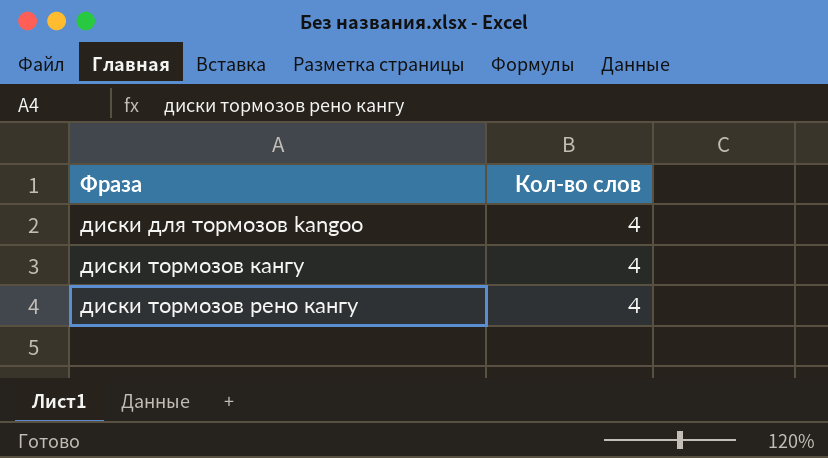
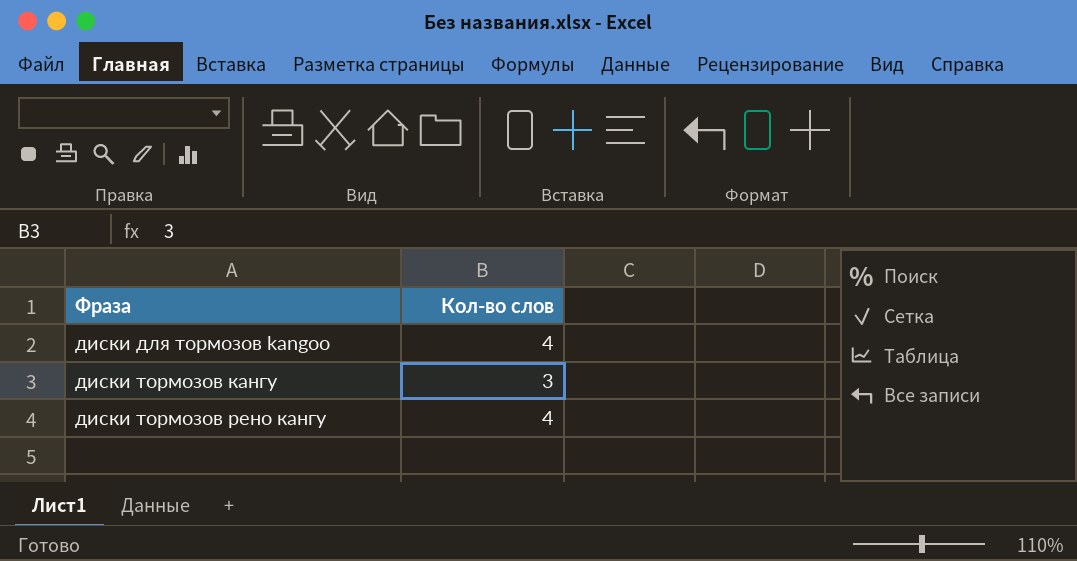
диски тормозов кангу | Кол-во слов: 4 -> 3

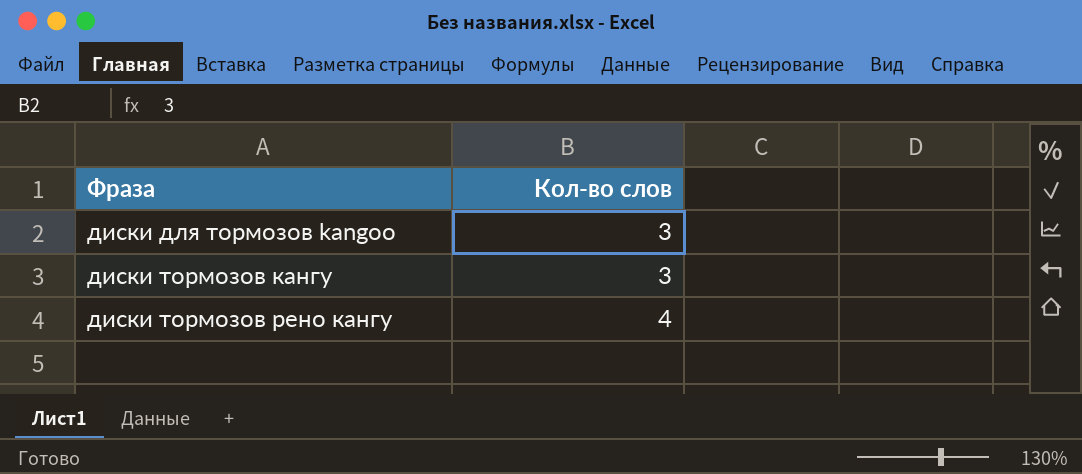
диски для тормозов kangoo | Кол-во слов: 4 -> 3

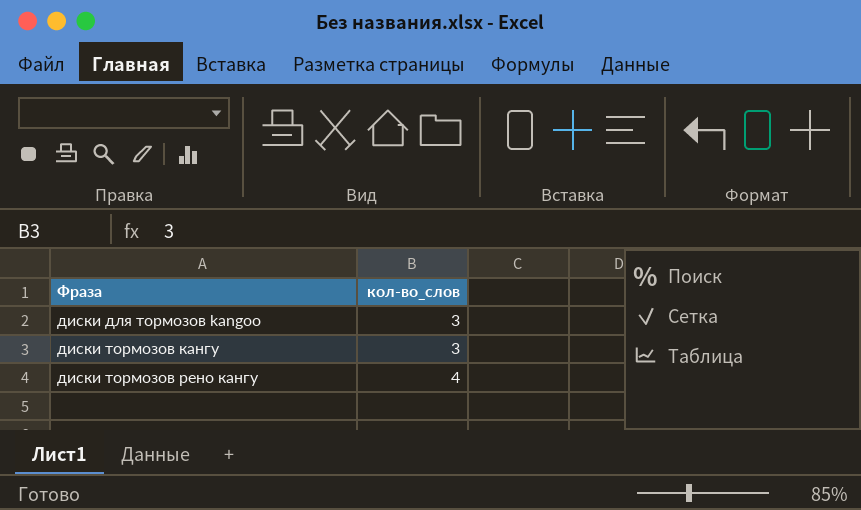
column name: Кол-во слов -> кол-во_слов

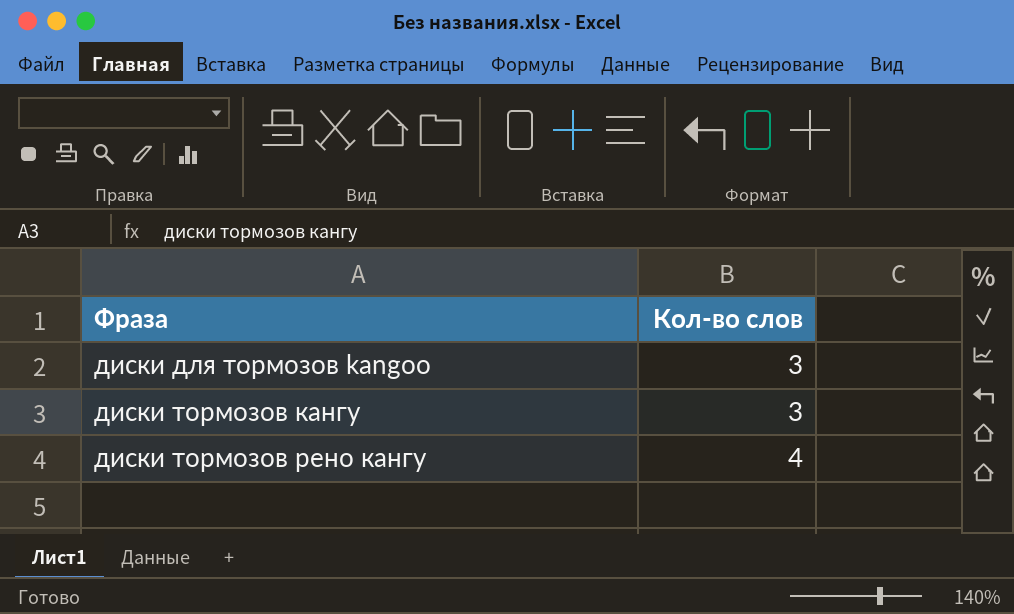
column name: кол-во_слов -> Кол-во слов

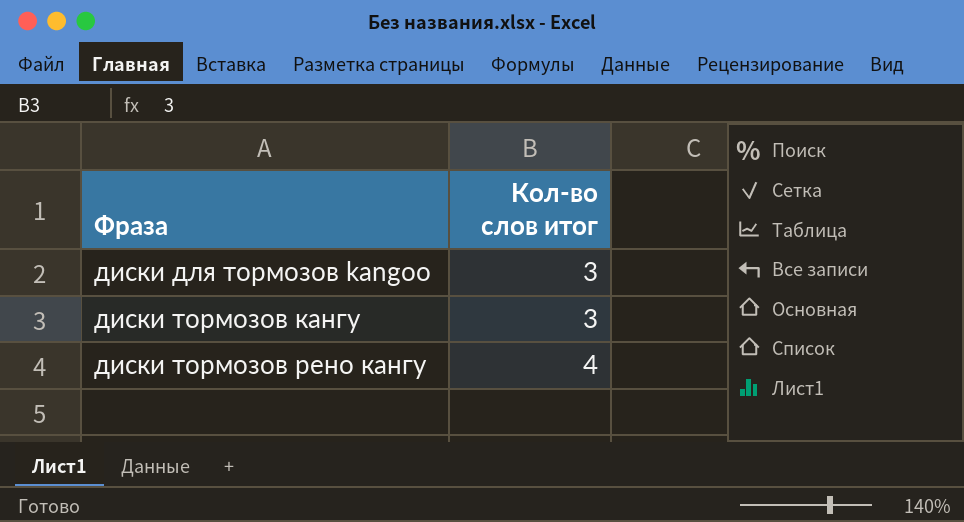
column name: Кол-во слов -> Кол-во слов итог

